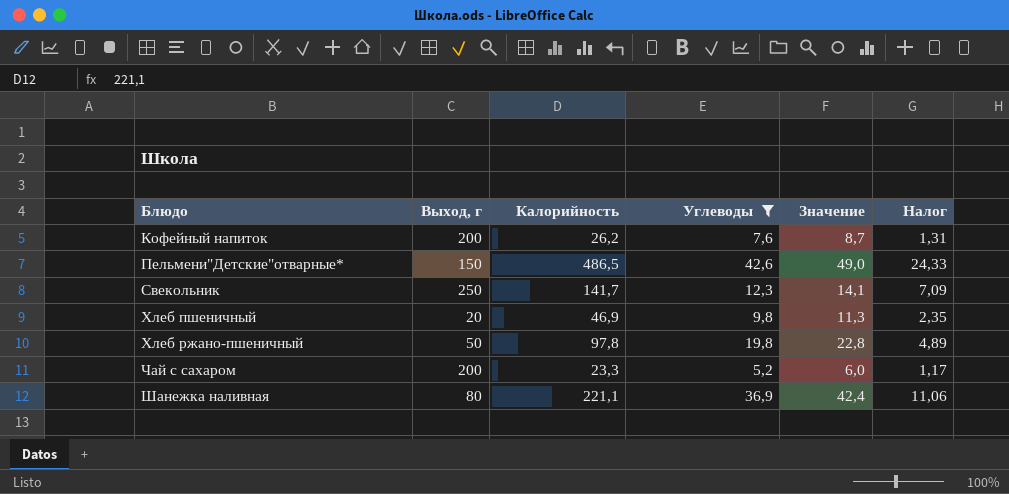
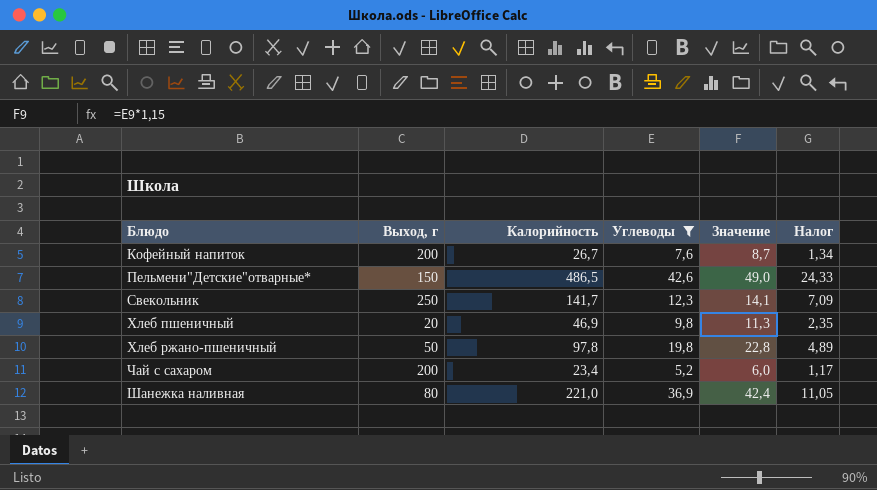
Кофейный напиток | Калорийность: 26,2 -> 26,7
Кофейный напиток | Налог: 1,31 -> 1,34
Чай с сахаром | Калорийность: 23,3 -> 23,4
Шанежка наливная | Калорийность: 221,1 -> 221,0
Шанежка наливная | Налог: 11,06 -> 11,05

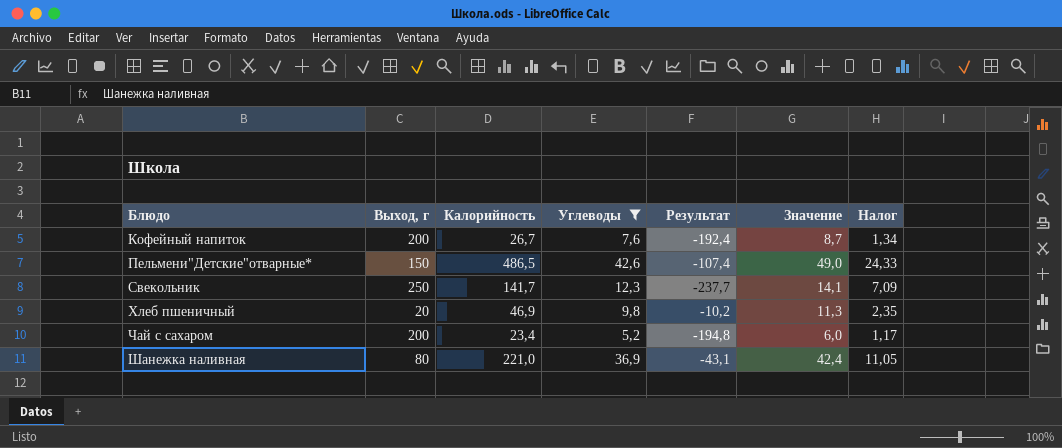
column Результат | formula: none -> [Углеводы] - [Выход, г]
row Хлеб ржано-пшеничный: 50 | 97,8 | 19,8 | 22,8 | 4,89 -> none

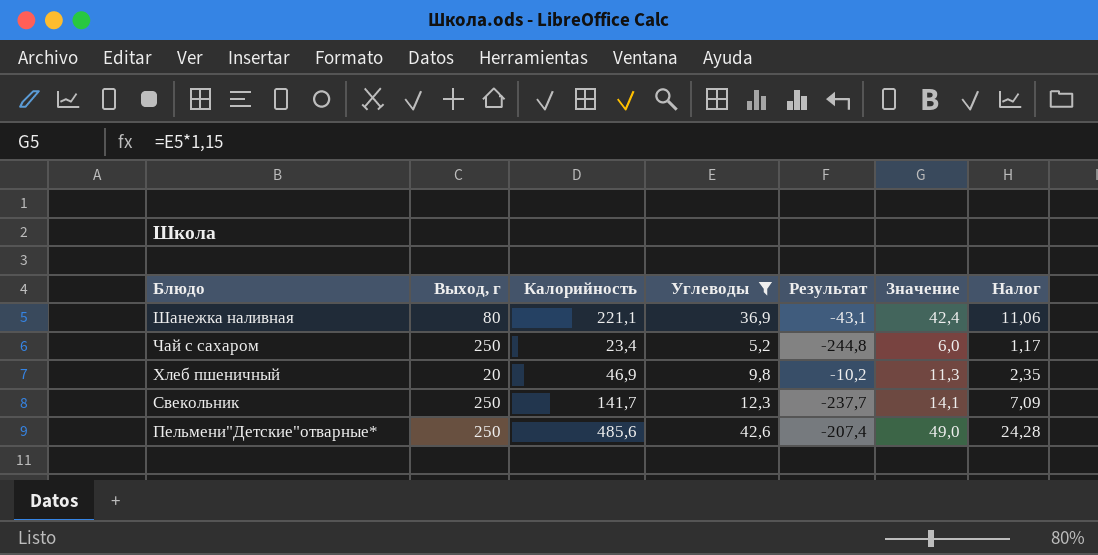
row order: Блюдо ascending -> Блюдо descending
row Кофейный напиток: 200 | 26,7 | 7,6 | -192,4 | 8,7 | 1,34 -> none
Шанежка наливная | Калорийность: 221,0 -> 221,1
Шанежка наливная | Налог: 11,05 -> 11,06
Чай с сахаром | Выход, г: 200 -> 250
Чай с сахаром | Результат: -194,8 -> -244,8
Пельмени"Детские"отварные* | Выход, г: 150 -> 250
Пельмени"Детские"отварные* | Калорийность: 486,5 -> 485,6
Пельмени"Детские"отварные* | Результат: -107,4 -> -207,4
Пельмени"Детские"отварные* | Налог: 24,33 -> 24,28

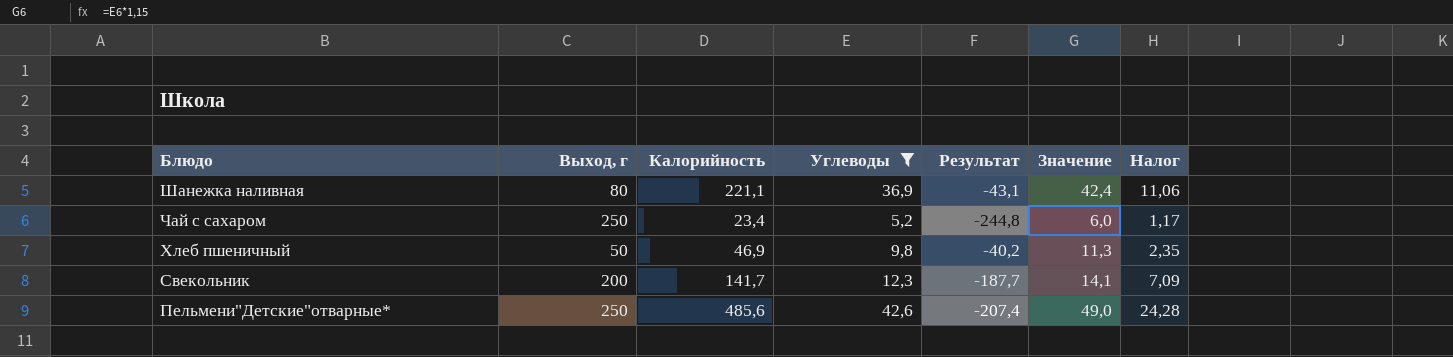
Хлеб пшеничный | Выход, г: 20 -> 50
Хлеб пшеничный | Результат: -10,2 -> -40,2
Свекольник | Выход, г: 250 -> 200
Свекольник | Результат: -237,7 -> -187,7

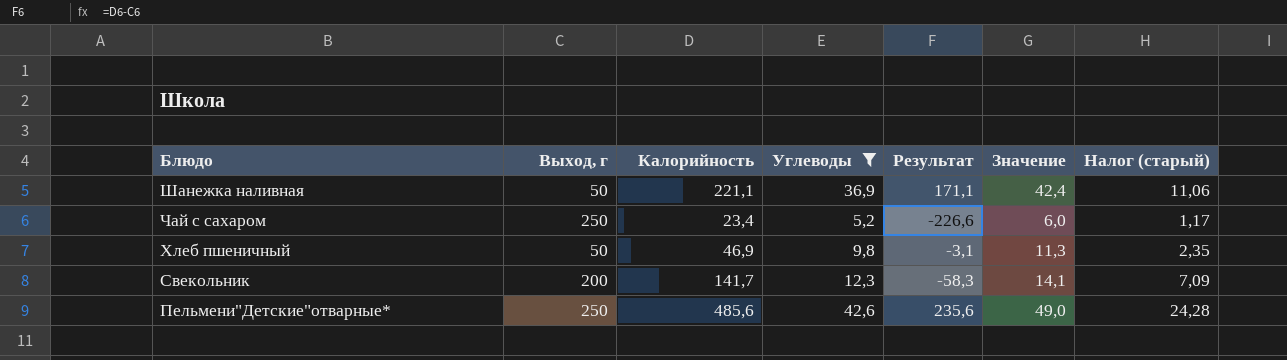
column Результат | formula: [Углеводы] - [Выход, г] -> [Калорийность] - [Выход, г]
column name: Налог -> Налог (старый)
Шанежка наливная | Выход, г: 80 -> 50

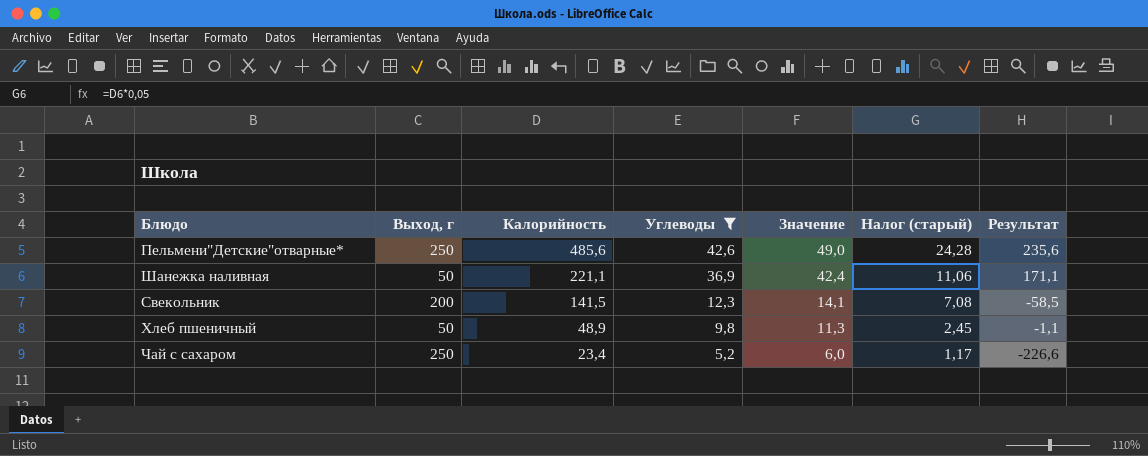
row order: Блюдо descending -> Калорийность descending
column Результат | position: 5 -> 7
Свекольник | Калорийность: 141,7 -> 141,5
Свекольник | Налог (старый): 7,09 -> 7,08
Свекольник | Результат: -58,3 -> -58,5
Хлеб пшеничный | Калорийность: 46,9 -> 48,9
Хлеб пшеничный | Налог (старый): 2,35 -> 2,45
Хлеб пшеничный | Результат: -3,1 -> -1,1

